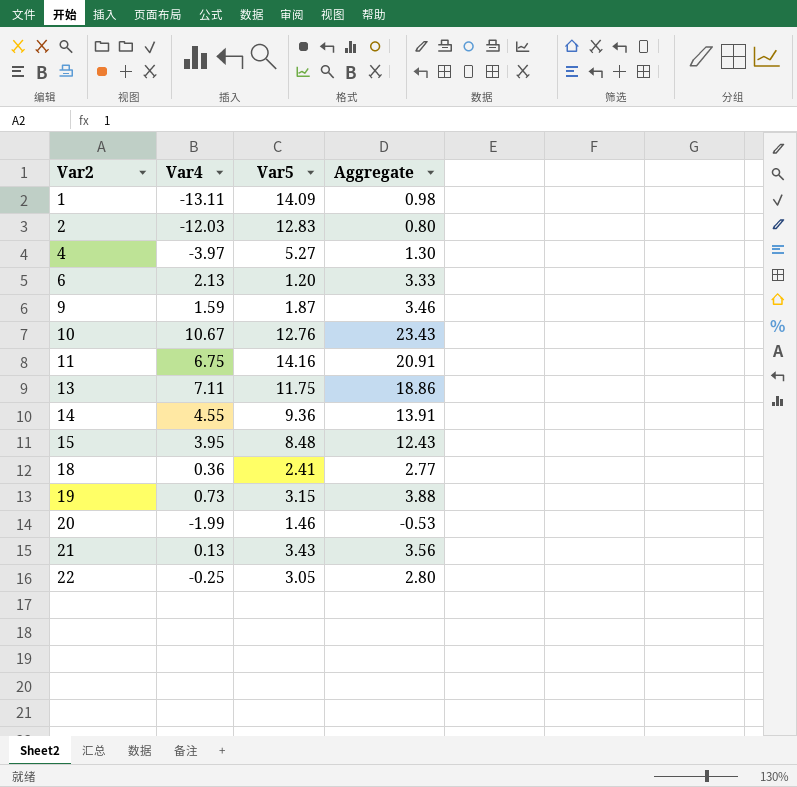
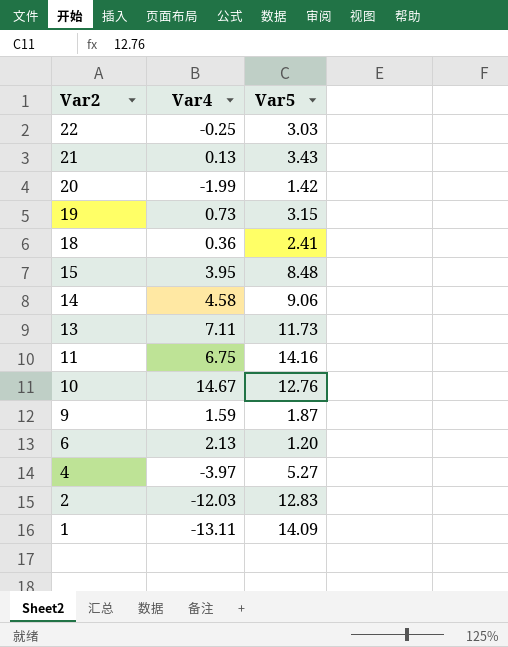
row order: Var2 ascending -> Var2 descending
column Aggregate | formula: [Var4] + [Var5] -> none
22 | Var5: 3.05 -> 3.03
20 | Var5: 1.46 -> 1.42
14 | Var4: 4.55 -> 4.58
14 | Var5: 9.36 -> 9.06
13 | Var5: 11.75 -> 11.73
10 | Var4: 10.67 -> 14.67

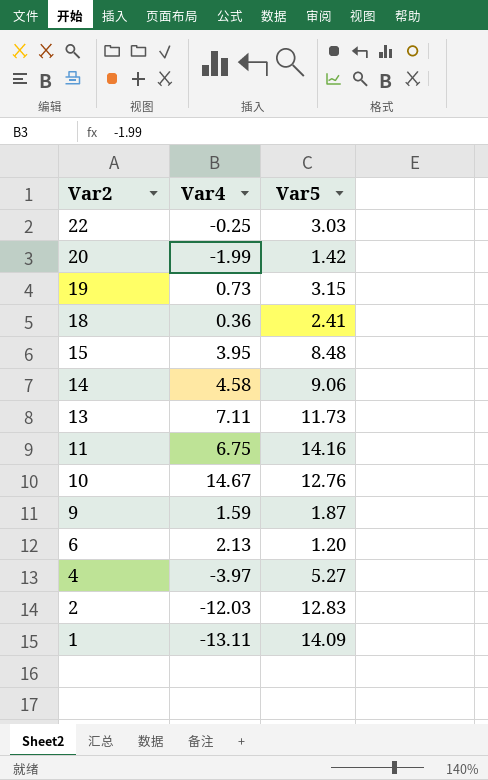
row 21: 0.13 | 3.43 -> none

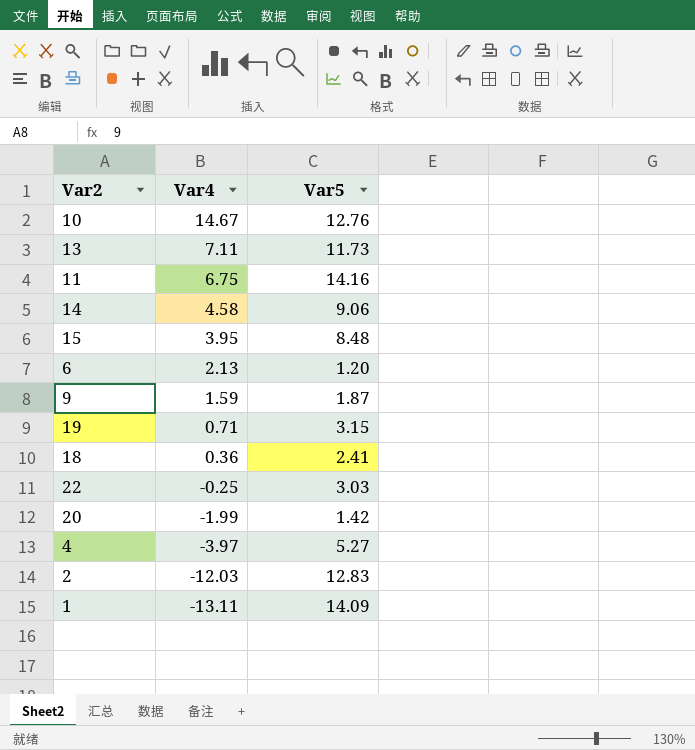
row order: Var2 descending -> Var4 descending
19 | Var4: 0.73 -> 0.71

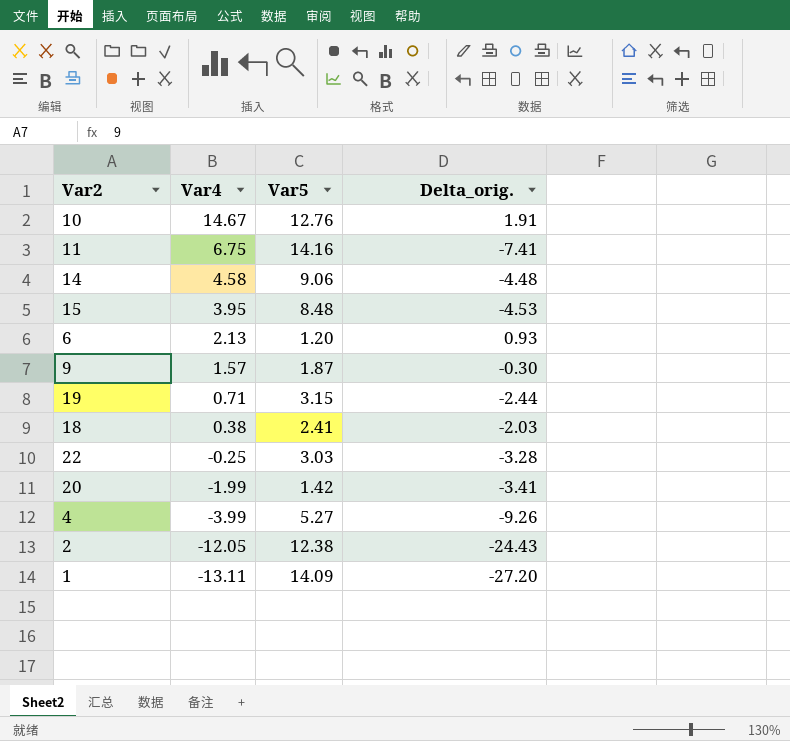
column Delta_orig. | formula: none -> [Var4] - [Var5]
row 13: 7.11 | 11.73 -> none
9 | Var4: 1.59 -> 1.57
18 | Var4: 0.36 -> 0.38
4 | Var4: -3.97 -> -3.99
2 | Var4: -12.03 -> -12.05
2 | Var5: 12.83 -> 12.38

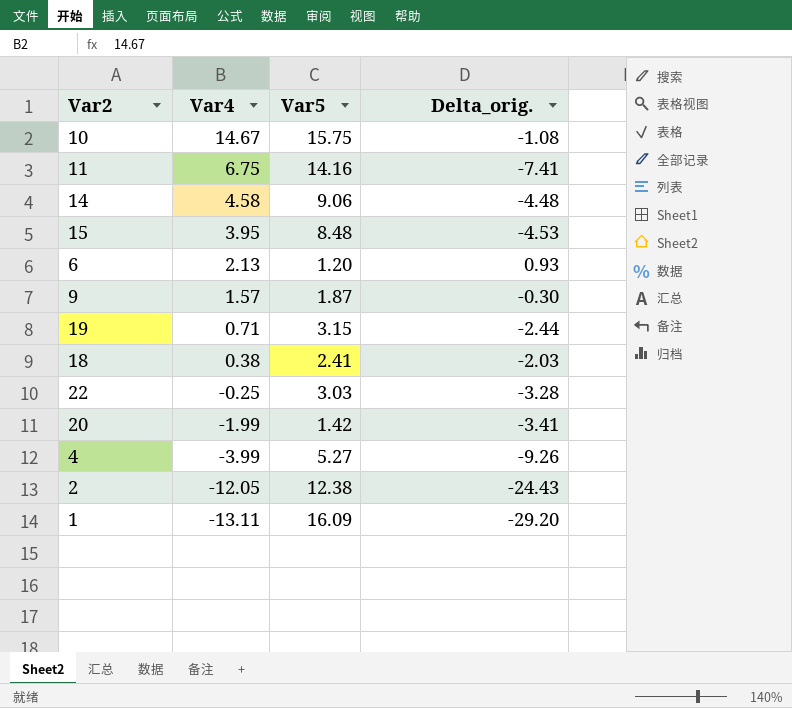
10 | Var5: 12.76 -> 15.75
10 | Delta_orig.: 1.91 -> -1.08
1 | Var5: 14.09 -> 16.09
1 | Delta_orig.: -27.20 -> -29.20

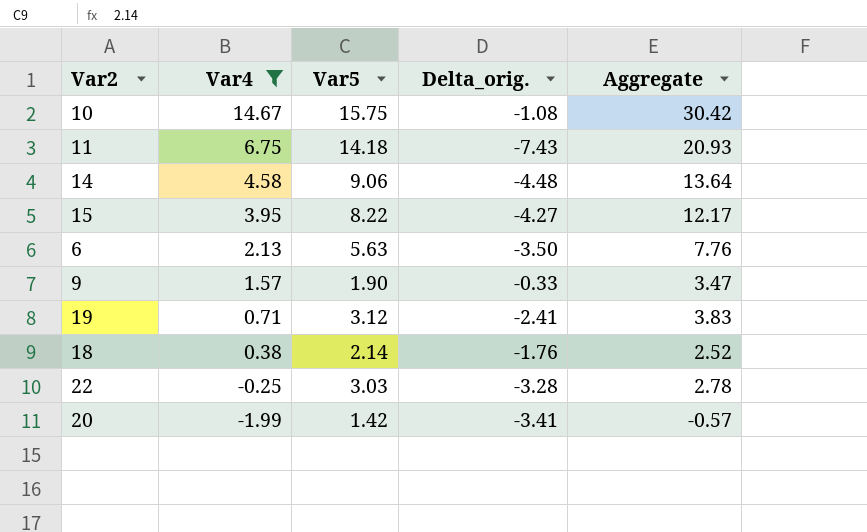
filter: none -> Var4 >= -1.99
column Aggregate | formula: none -> [Var4] + [Var5]
11 | Var5: 14.16 -> 14.18
11 | Delta_orig.: -7.41 -> -7.43
15 | Var5: 8.48 -> 8.22
15 | Delta_orig.: -4.53 -> -4.27
6 | Var5: 1.20 -> 5.63
6 | Delta_orig.: 0.93 -> -3.50
9 | Var5: 1.87 -> 1.90
9 | Delta_orig.: -0.30 -> -0.33
19 | Var5: 3.15 -> 3.12
19 | Delta_orig.: -2.44 -> -2.41
18 | Var5: 2.41 -> 2.14
18 | Delta_orig.: -2.03 -> -1.76

